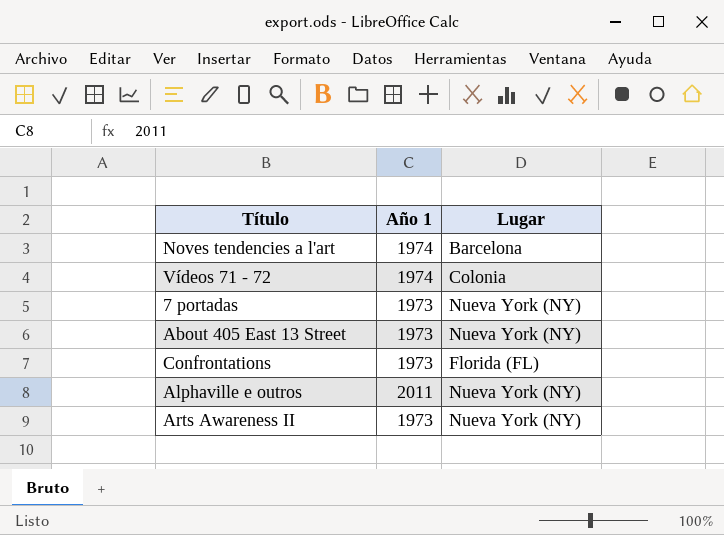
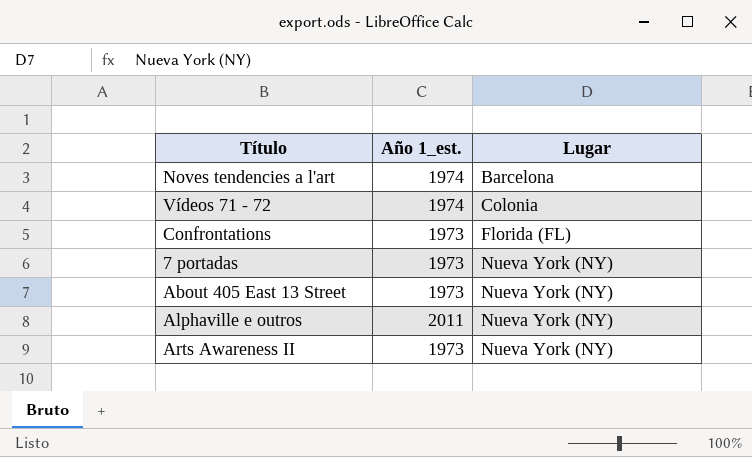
row order: none -> Lugar ascending
column name: Año 1 -> Año 1_est.

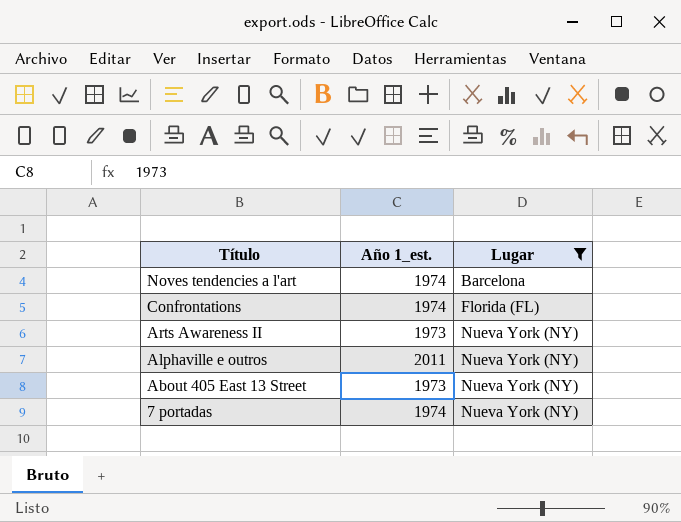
filter: none -> Lugar != Colonia
row order: Lugar ascending -> Título descending
Confrontations | Año 1_est.: 1973 -> 1974
7 portadas | Año 1_est.: 1973 -> 1974

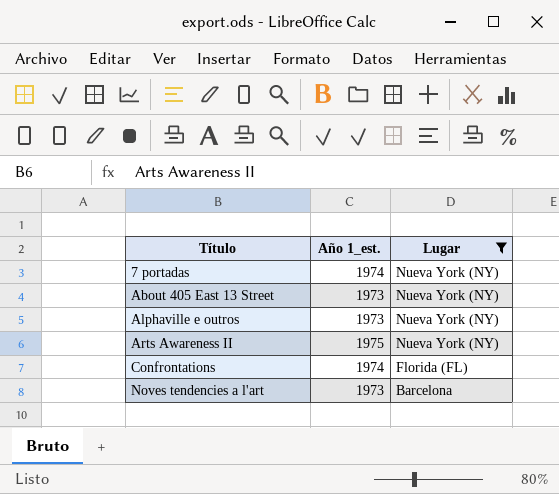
row order: Título descending -> Título ascending
Alphaville e outros | Año 1_est.: 2011 -> 1973
Arts Awareness II | Año 1_est.: 1973 -> 1975
Noves tendencies a l'art | Año 1_est.: 1974 -> 1973

